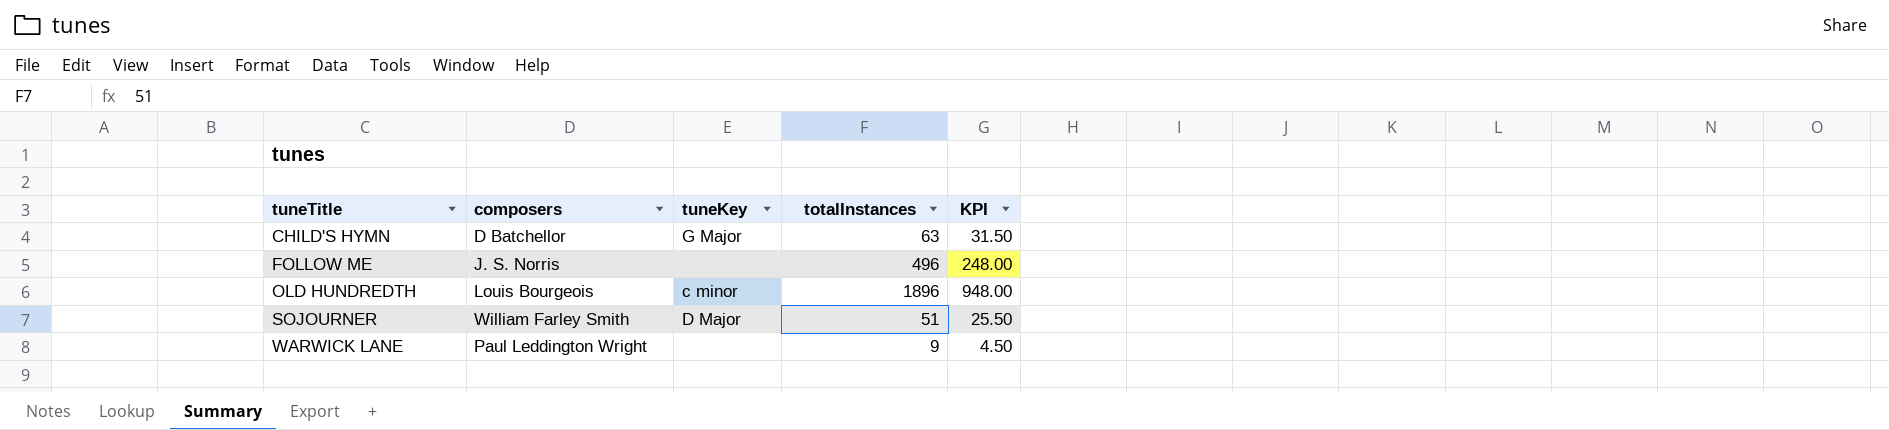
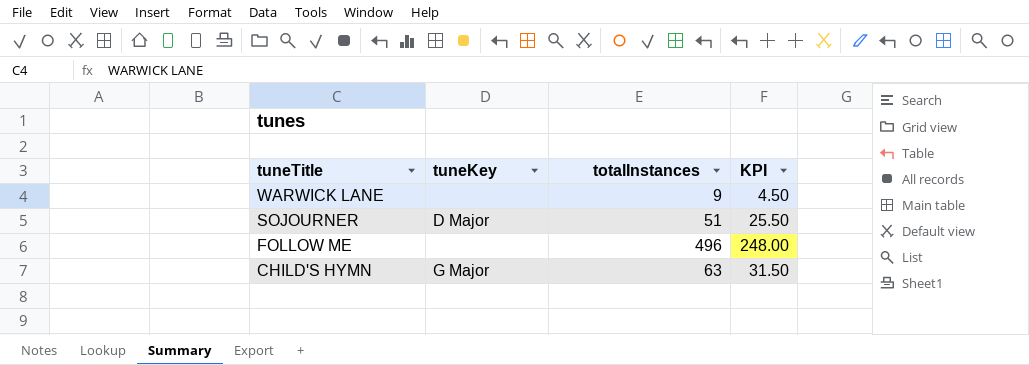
row order: tuneTitle ascending -> tuneTitle descending
column composers | position: 2 -> none
row OLD HUNDREDTH: Louis Bourgeois | c minor | 1896 | 948.00 -> none

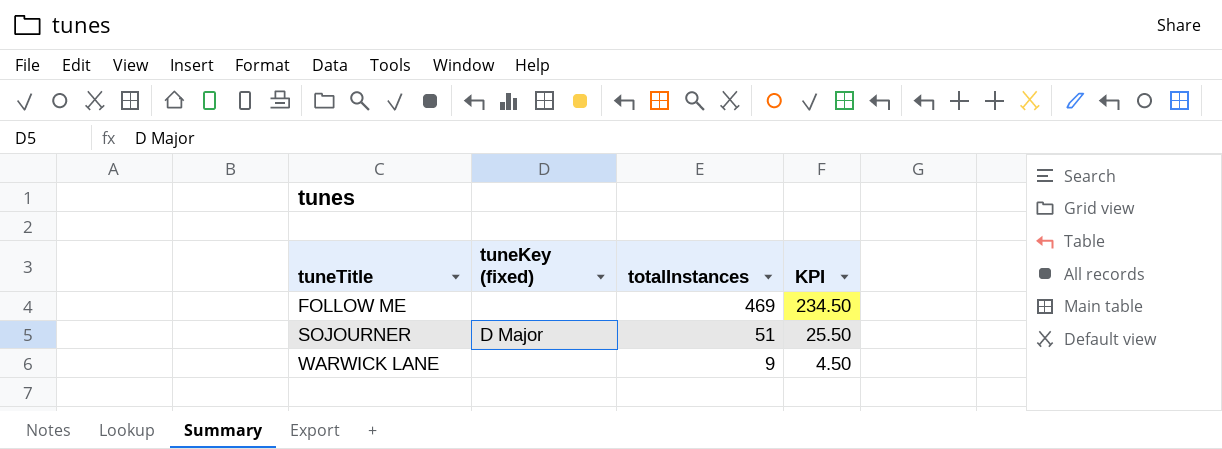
row order: tuneTitle descending -> tuneTitle ascending
column name: tuneKey -> tuneKey (fixed)
row CHILD'S HYMN: G Major | 63 | 31.50 -> none
FOLLOW ME | totalInstances: 496 -> 469
FOLLOW ME | KPI: 248.00 -> 234.50

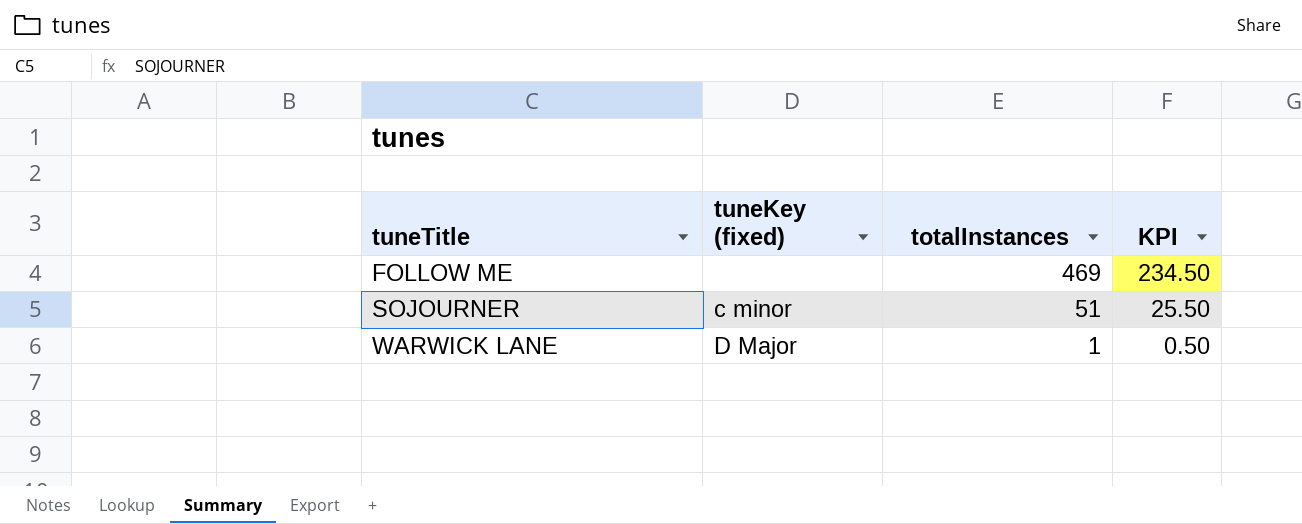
SOJOURNER | tuneKey (fixed): D Major -> c minor
WARWICK LANE | tuneKey (fixed): none -> D Major
WARWICK LANE | totalInstances: 9 -> 1
WARWICK LANE | KPI: 4.50 -> 0.50

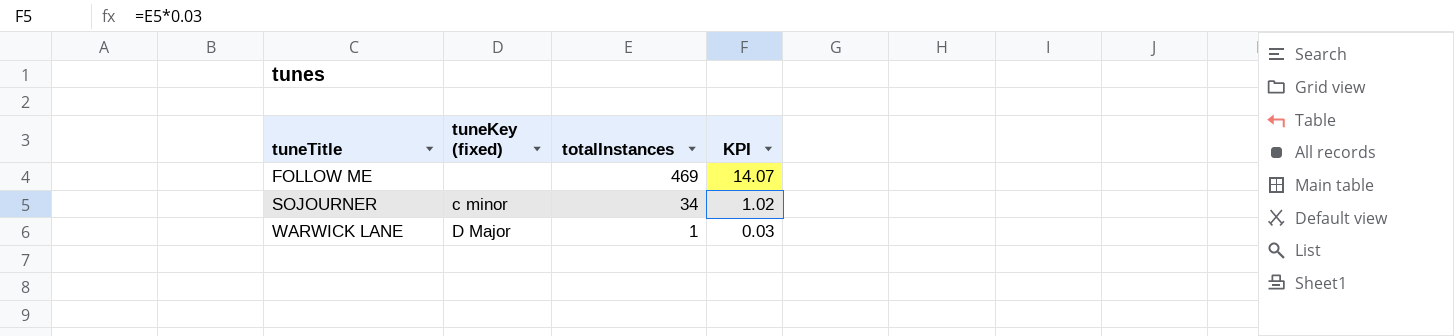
column KPI | formula: [totalInstances] * 0.5 -> [totalInstances] * 0.03
SOJOURNER | totalInstances: 51 -> 34

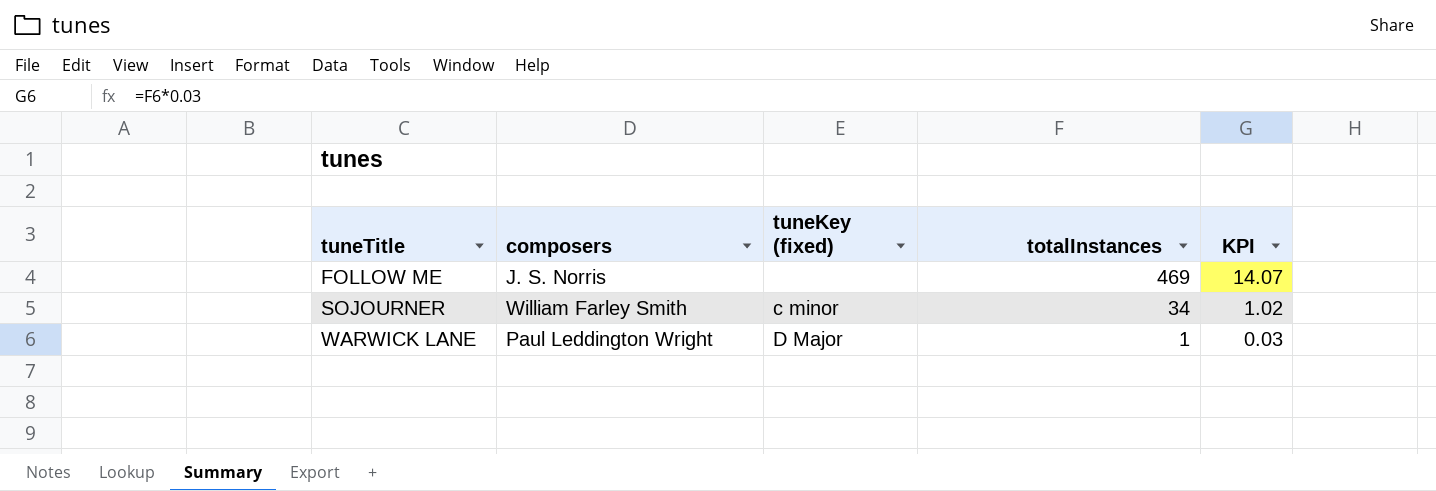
column composers | position: none -> 2

